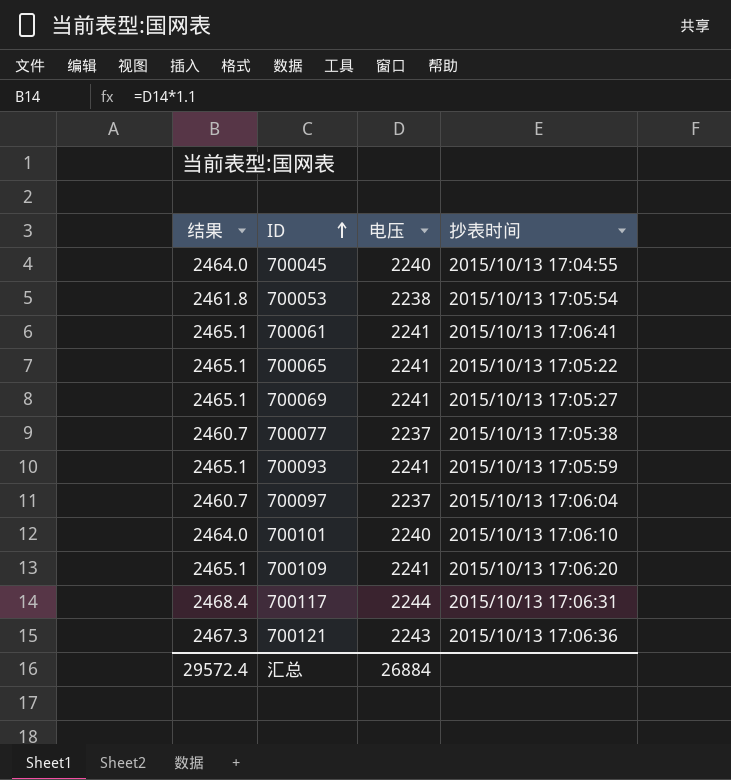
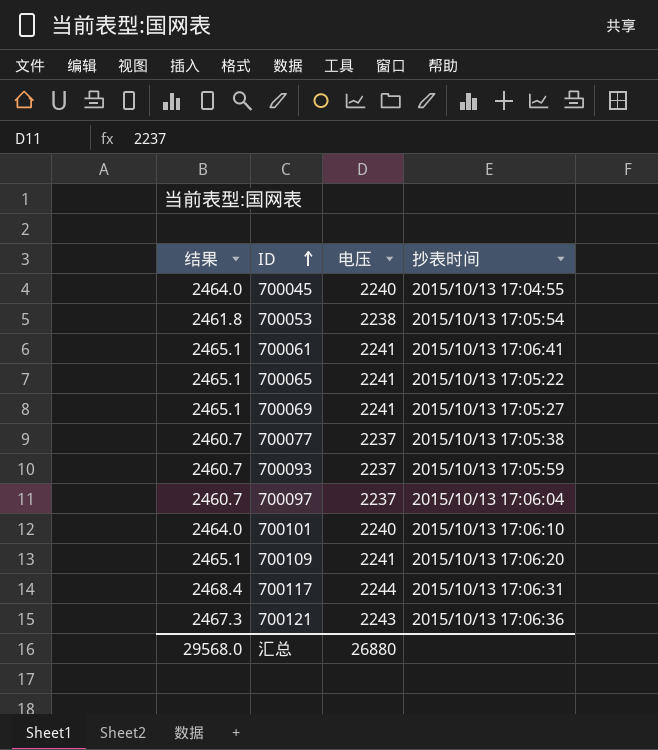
700093 | 结果: 2465.1 -> 2460.7
700093 | 电压: 2241 -> 2237
汇总 | 结果: 29572.4 -> 29568.0
汇总 | 电压: 26884 -> 26880

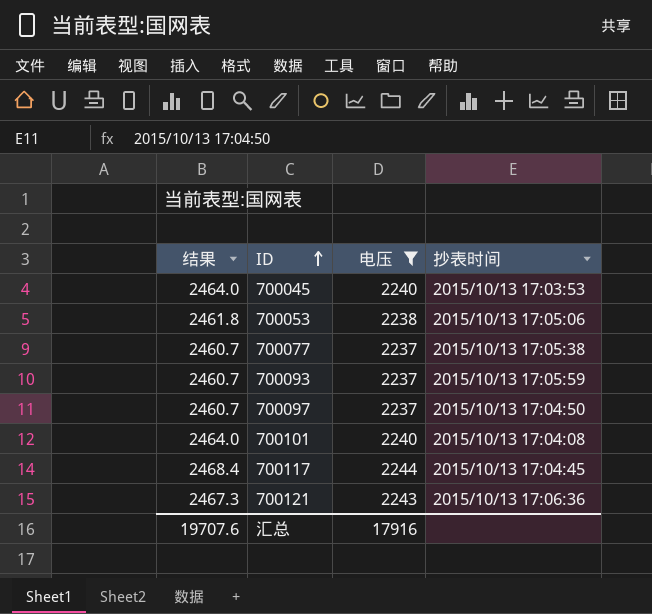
filter: none -> 电压 != 2241
700045 | 抄表时间: 2015/10/13 17:04:55 -> 2015/10/13 17:03:53
700053 | 抄表时间: 2015/10/13 17:05:54 -> 2015/10/13 17:05:06
700097 | 抄表时间: 2015/10/13 17:06:04 -> 2015/10/13 17:04:50
700101 | 抄表时间: 2015/10/13 17:06:10 -> 2015/10/13 17:04:08
700117 | 抄表时间: 2015/10/13 17:06:31 -> 2015/10/13 17:04:45
汇总 | 结果: 29568.0 -> 19707.6
汇总 | 电压: 26880 -> 17916

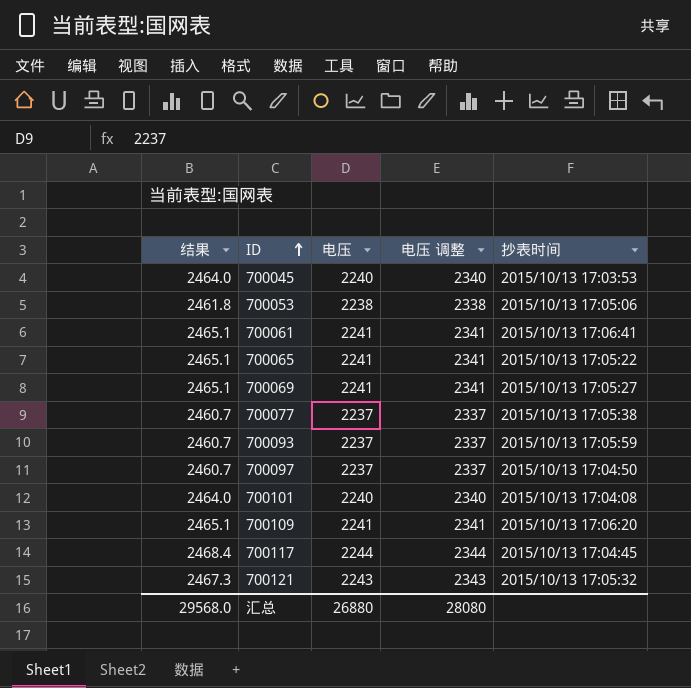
filter: 电压 != 2241 -> none
column 电压 调整 | formula: none -> [电压] + 100
700121 | 抄表时间: 2015/10/13 17:06:36 -> 2015/10/13 17:05:32
汇总 | 结果: 19707.6 -> 29568.0
汇总 | 电压: 17916 -> 26880

